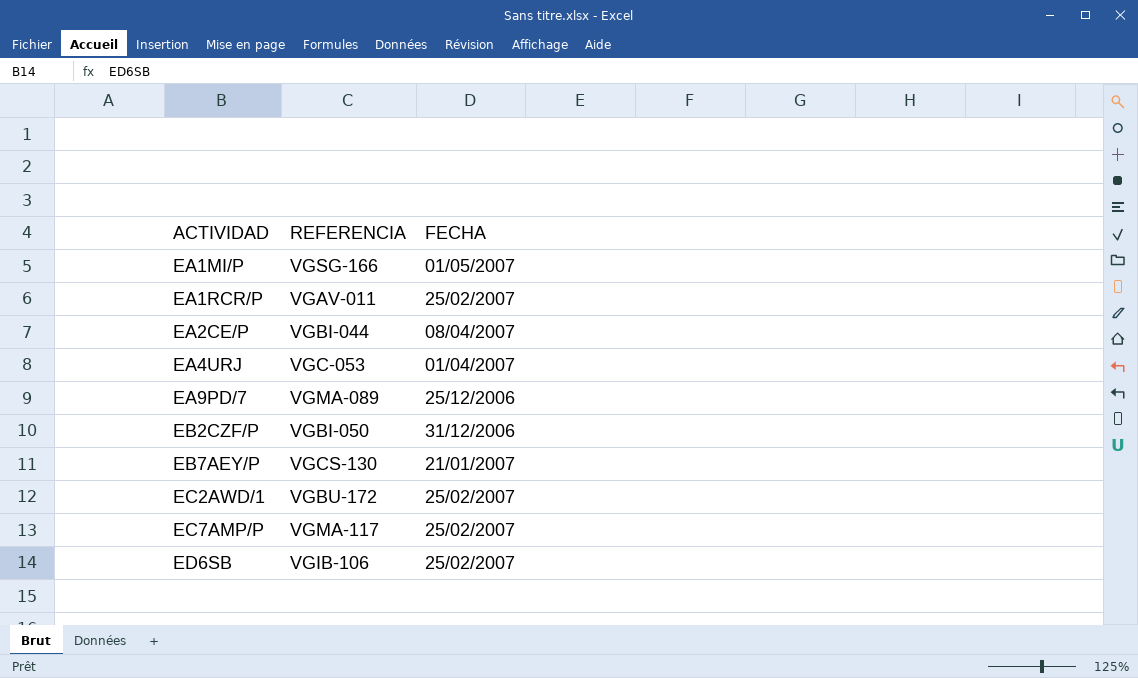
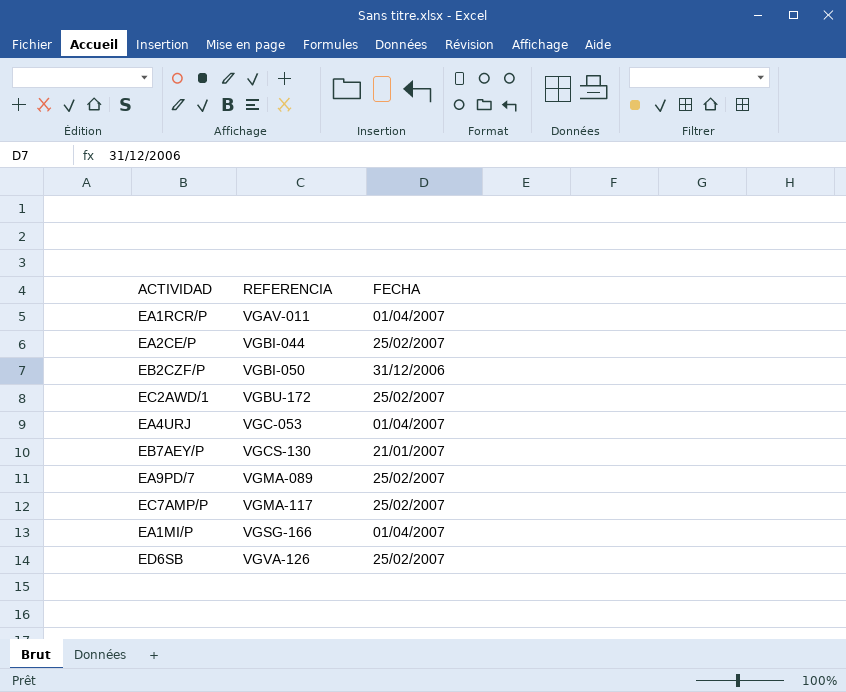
row order: ACTIVIDAD ascending -> REFERENCIA ascending
EA1RCR/P | FECHA: 25/02/2007 -> 01/04/2007
EA2CE/P | FECHA: 08/04/2007 -> 25/02/2007
EA9PD/7 | FECHA: 25/12/2006 -> 25/02/2007
EA1MI/P | FECHA: 01/05/2007 -> 01/04/2007
ED6SB | REFERENCIA: VGIB-106 -> VGVA-126

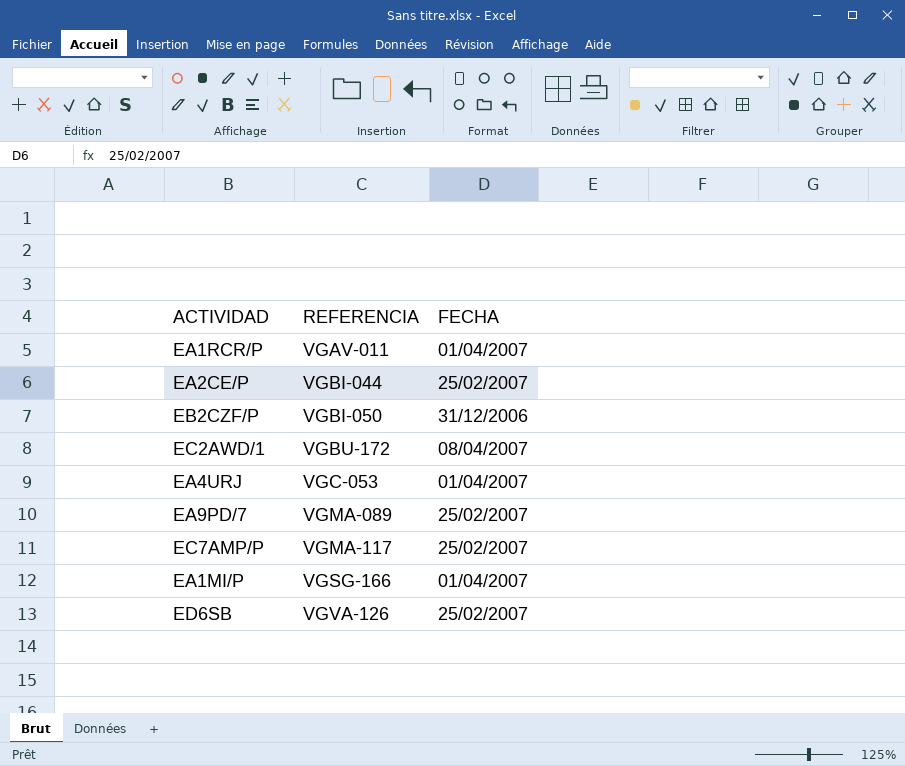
row EB7AEY/P: VGCS-130 | 21/01/2007 -> none
EC2AWD/1 | FECHA: 25/02/2007 -> 08/04/2007

